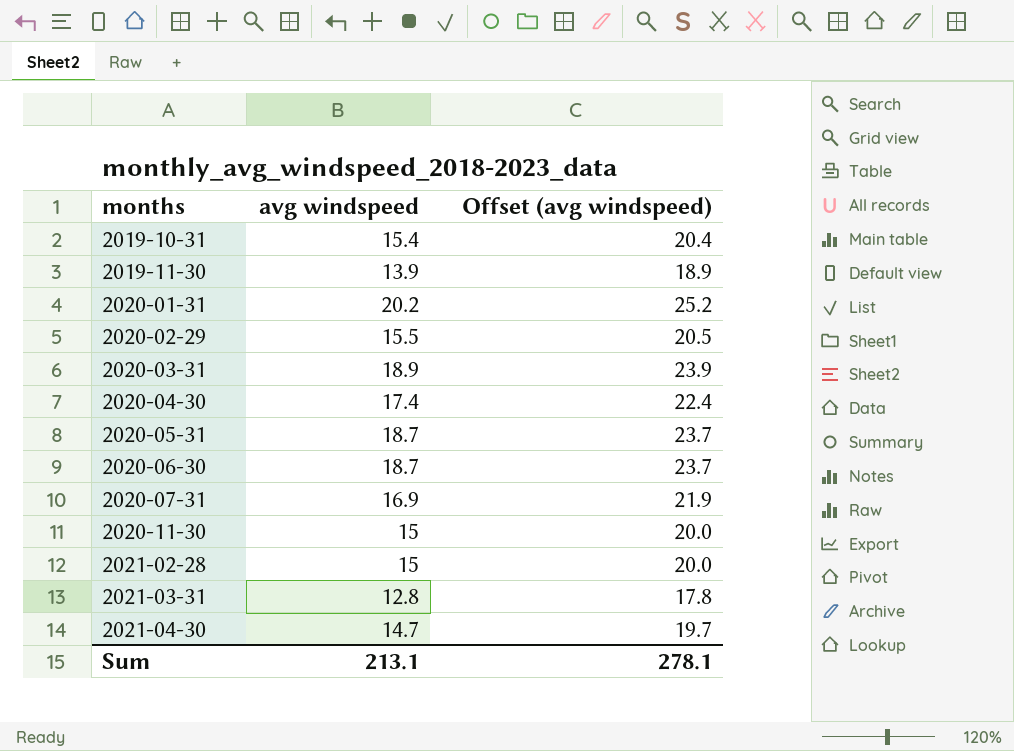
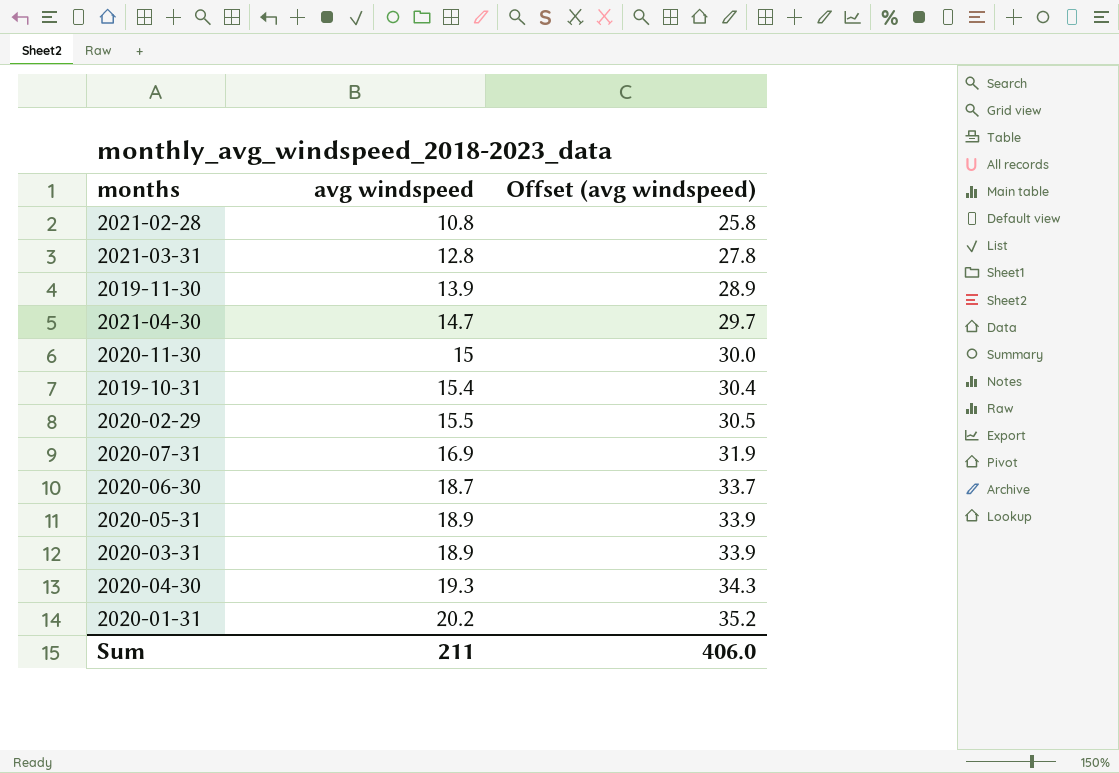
row order: months ascending -> avg windspeed ascending
column Offset (avg windspeed) | formula: [avg windspeed] + 5 -> [avg windspeed] + 15
2021-02-28 | avg windspeed: 15 -> 10.8
2020-05-31 | avg windspeed: 18.7 -> 18.9
2020-04-30 | avg windspeed: 17.4 -> 19.3
Sum | avg windspeed: 213.1 -> 211
Sum | Offset (avg windspeed): 278.1 -> 406.0

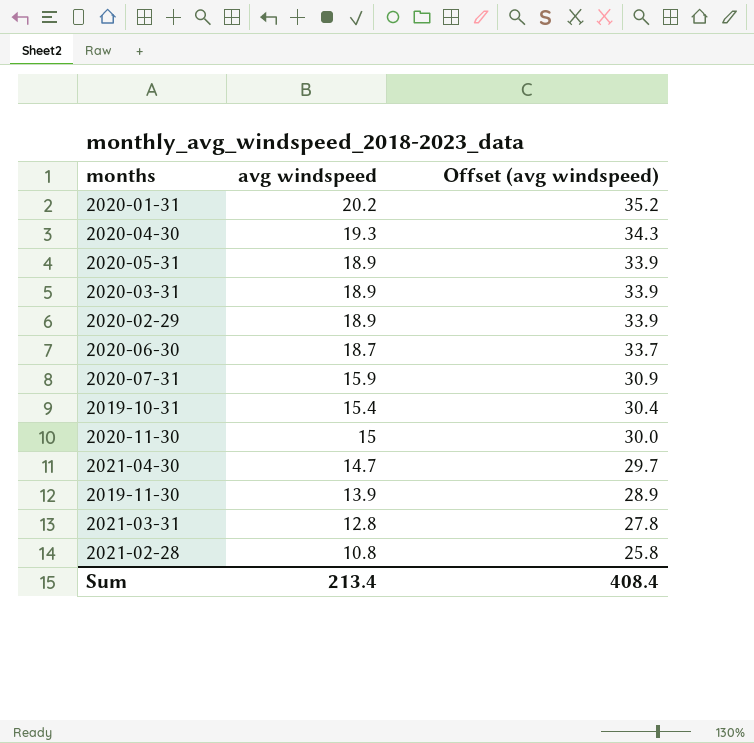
row order: avg windspeed ascending -> avg windspeed descending
2020-02-29 | avg windspeed: 15.5 -> 18.9
2020-02-29 | Offset (avg windspeed): 30.5 -> 33.9
2020-07-31 | avg windspeed: 16.9 -> 15.9
2020-07-31 | Offset (avg windspeed): 31.9 -> 30.9
Sum | avg windspeed: 211 -> 213.4
Sum | Offset (avg windspeed): 406.0 -> 408.4

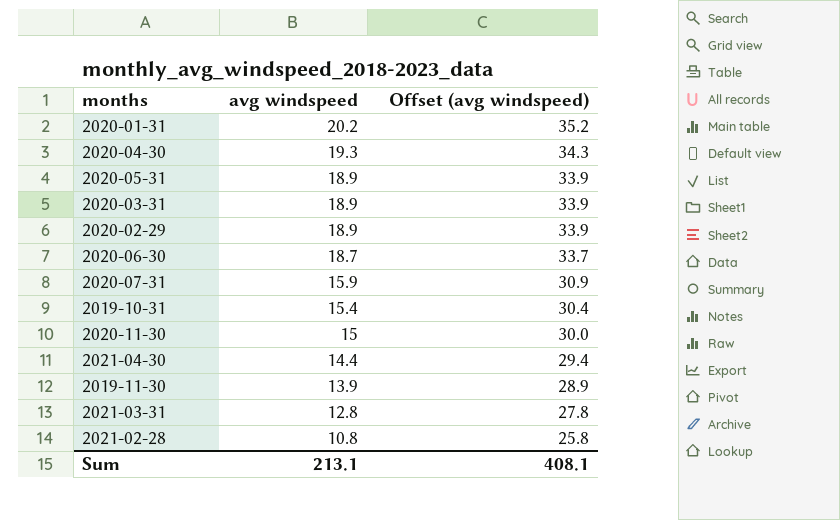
2021-04-30 | avg windspeed: 14.7 -> 14.4
2021-04-30 | Offset (avg windspeed): 29.7 -> 29.4
Sum | avg windspeed: 213.4 -> 213.1
Sum | Offset (avg windspeed): 408.4 -> 408.1

